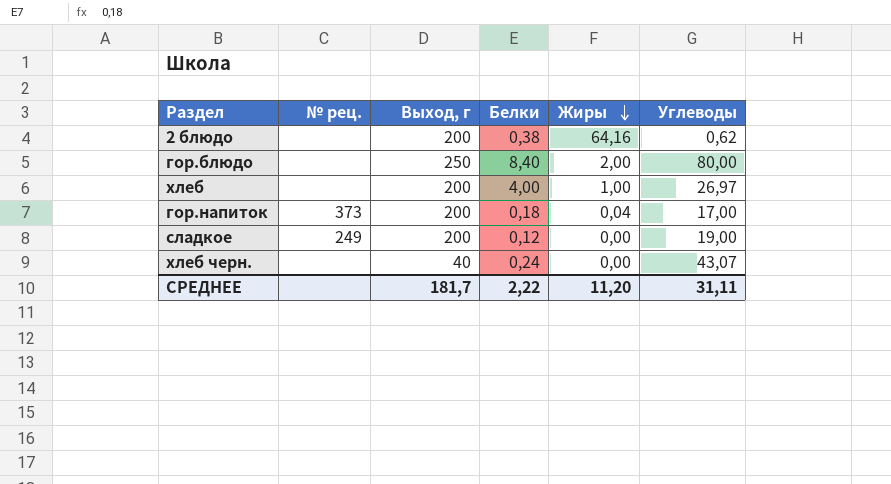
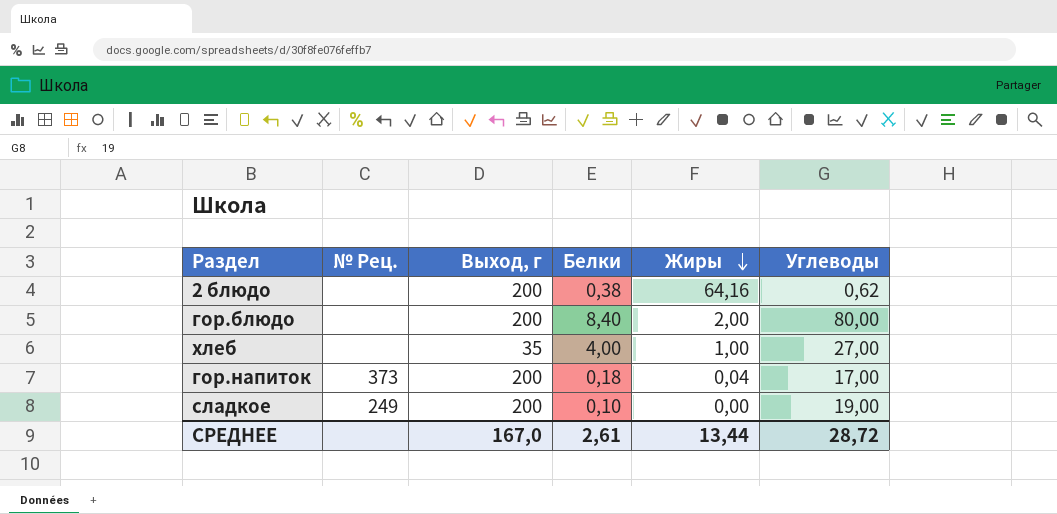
column name: № рец. -> № Рец.
row хлеб черн.: none | 40 | 0,24 | 0,00 | 43,07 -> none
гор.блюдо | Выход, г: 250 -> 200
хлеб | Выход, г: 200 -> 35
хлеб | Углеводы: 26,97 -> 27,00
сладкое | Белки: 0,12 -> 0,10
СРЕДНЕЕ | Выход, г: 181,7 -> 167,0
СРЕДНЕЕ | Белки: 2,22 -> 2,61
СРЕДНЕЕ | Жиры: 11,20 -> 13,44
СРЕДНЕЕ | Углеводы: 31,11 -> 28,72

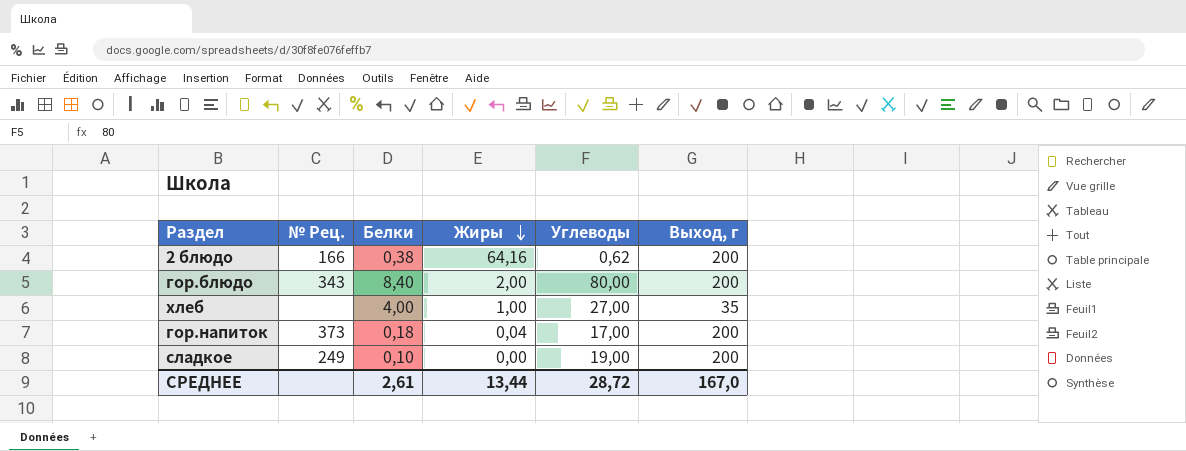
column Выход, г | position: 3 -> 6
2 блюдо | № Рец.: none -> 166
гор.блюдо | № Рец.: none -> 343

